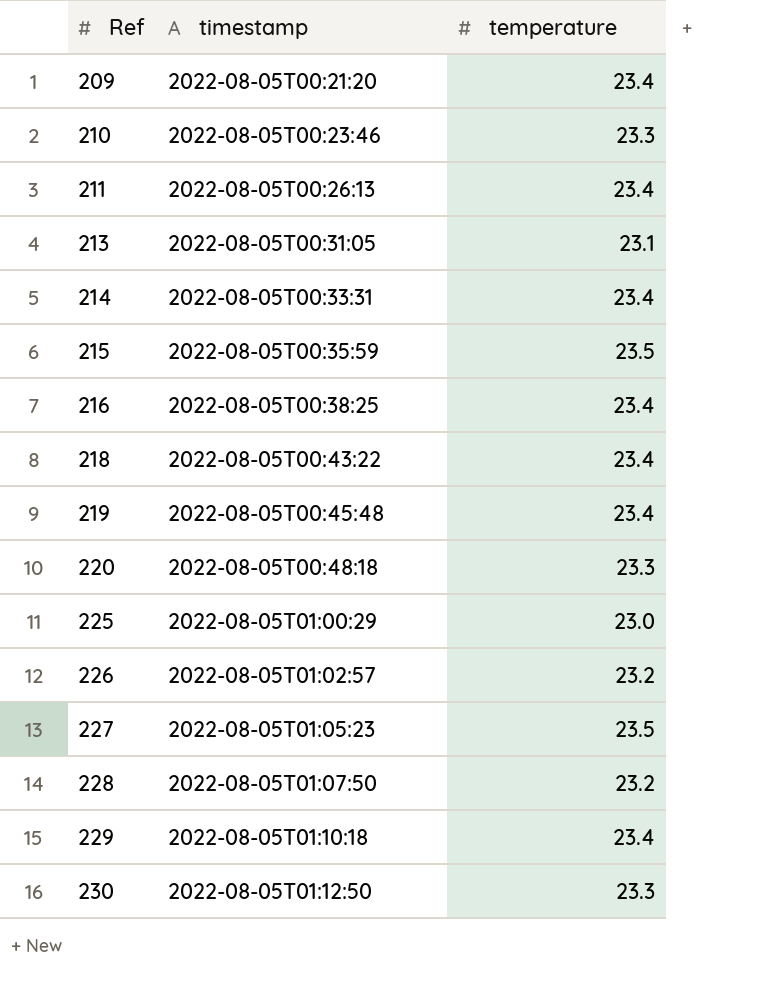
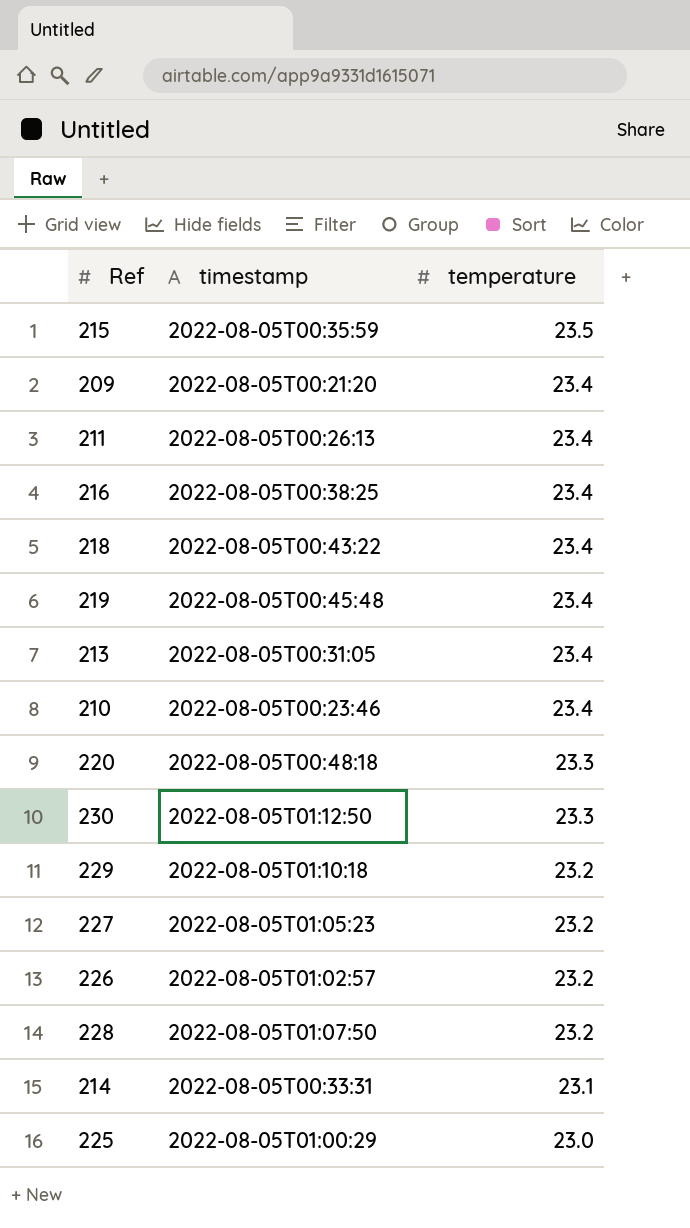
row order: Ref ascending -> temperature descending
213 | temperature: 23.1 -> 23.4
210 | temperature: 23.3 -> 23.4
229 | temperature: 23.4 -> 23.2
227 | temperature: 23.5 -> 23.2
214 | temperature: 23.4 -> 23.1

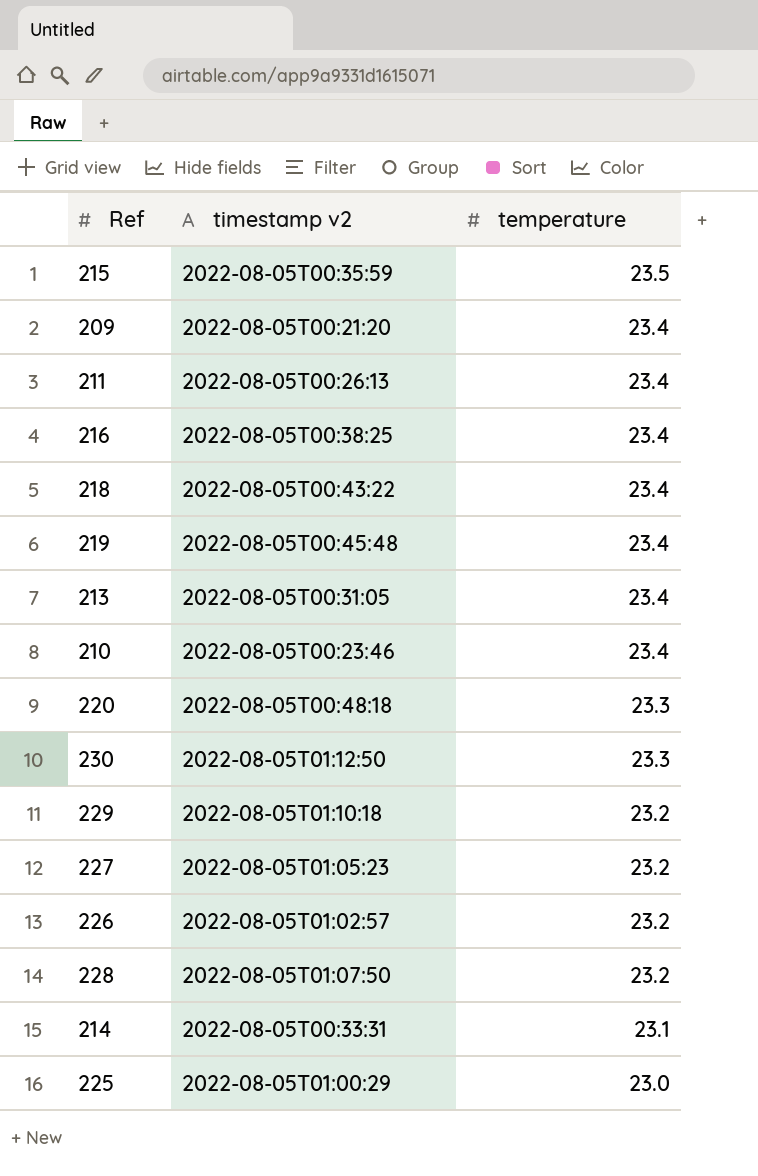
column name: timestamp -> timestamp v2

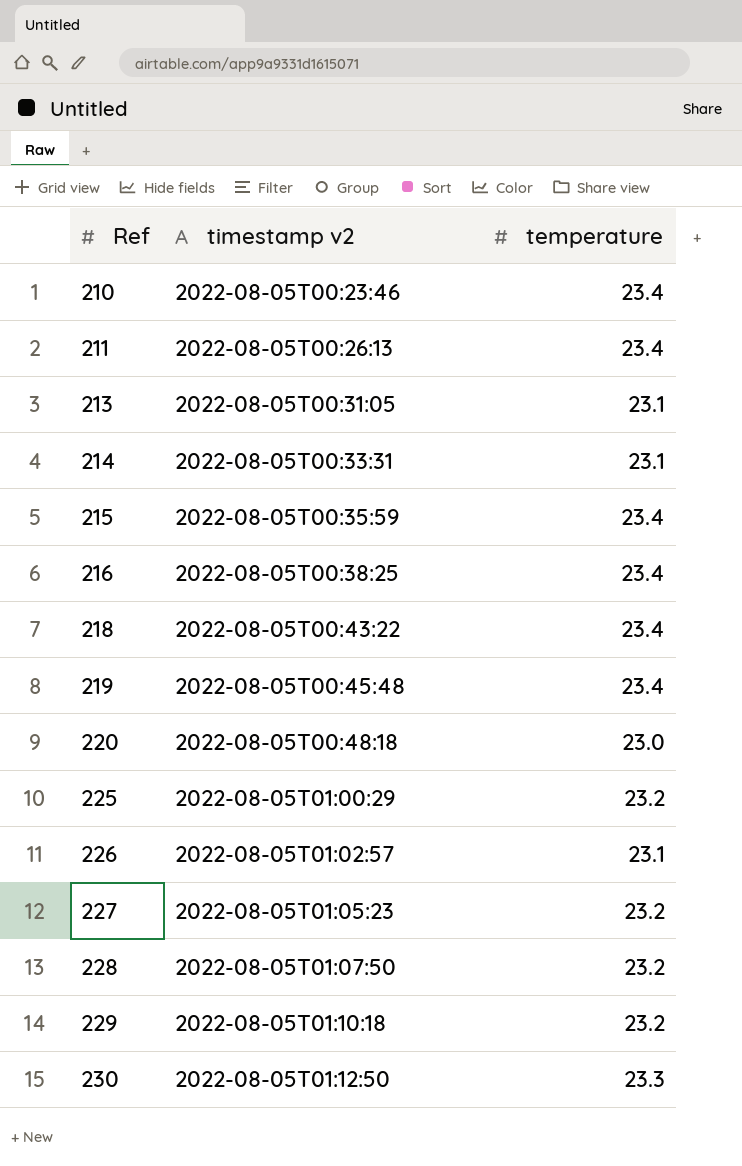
row order: temperature descending -> Ref ascending
row 209: 2022-08-05T00:21:20 | 23.4 -> none
213 | temperature: 23.4 -> 23.1
215 | temperature: 23.5 -> 23.4
220 | temperature: 23.3 -> 23.0
225 | temperature: 23.0 -> 23.2
226 | temperature: 23.2 -> 23.1

